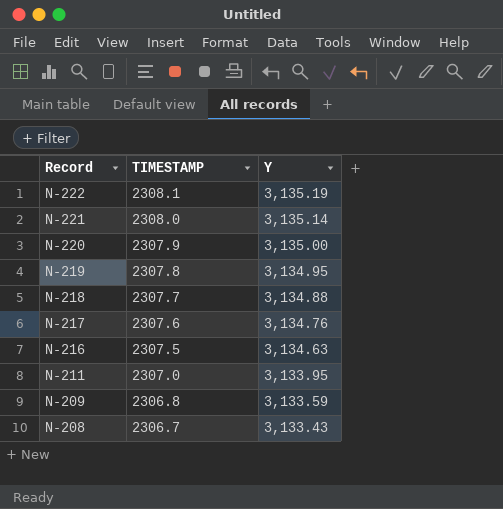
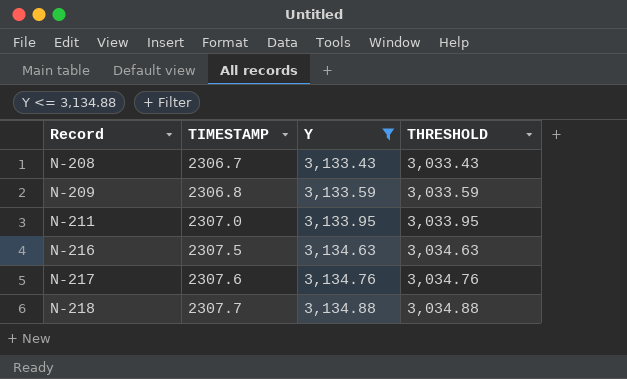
filter: none -> Y <= 3,134.88
row order: Record descending -> Record ascending
column THRESHOLD | formula: none -> [Y] - 100

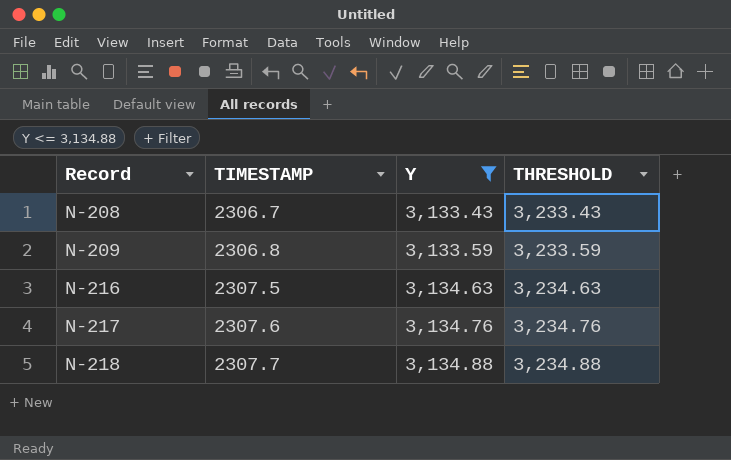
column THRESHOLD | formula: [Y] - 100 -> [Y] + 100
row N-211: 2307.0 | 3,133.95 | 3,033.95 -> none

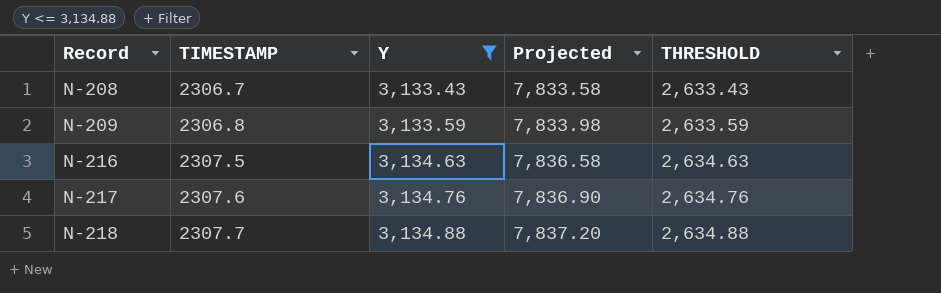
column Projected | formula: none -> [Y] * 2.5
column THRESHOLD | formula: [Y] + 100 -> [Y] - 500

